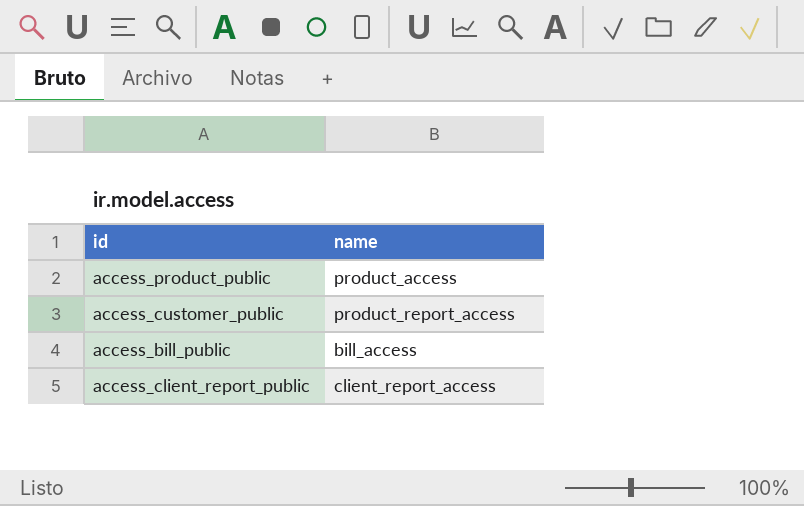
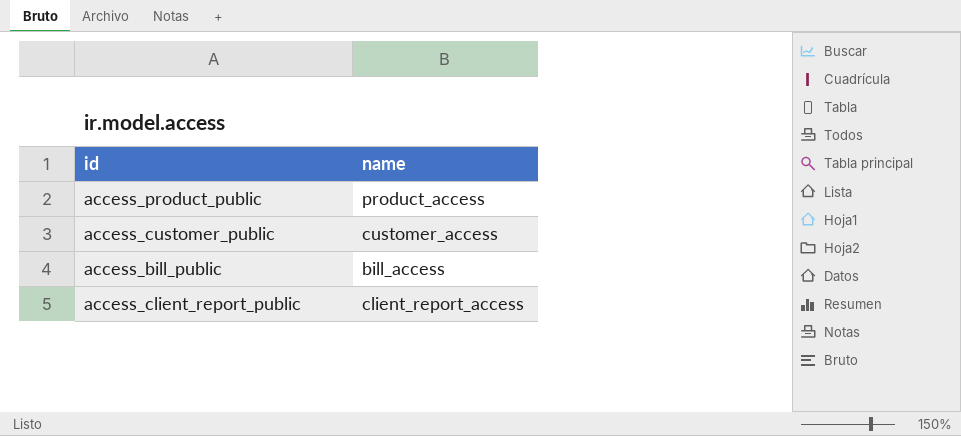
access_customer_public | name: product_report_access -> customer_access

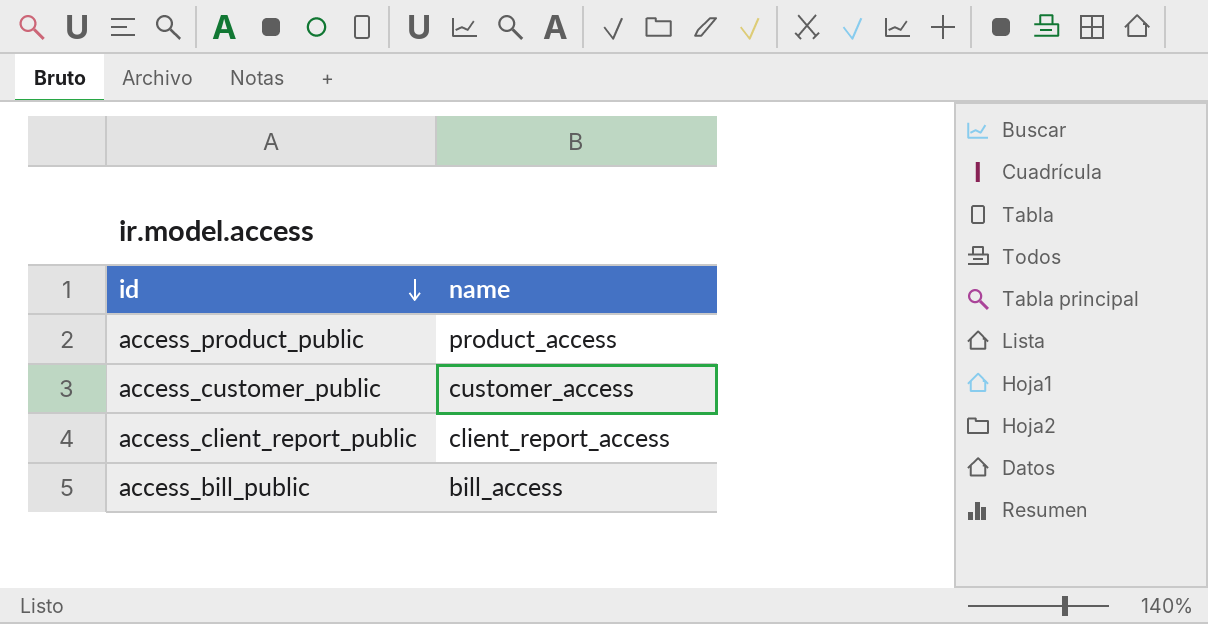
row order: none -> id descending

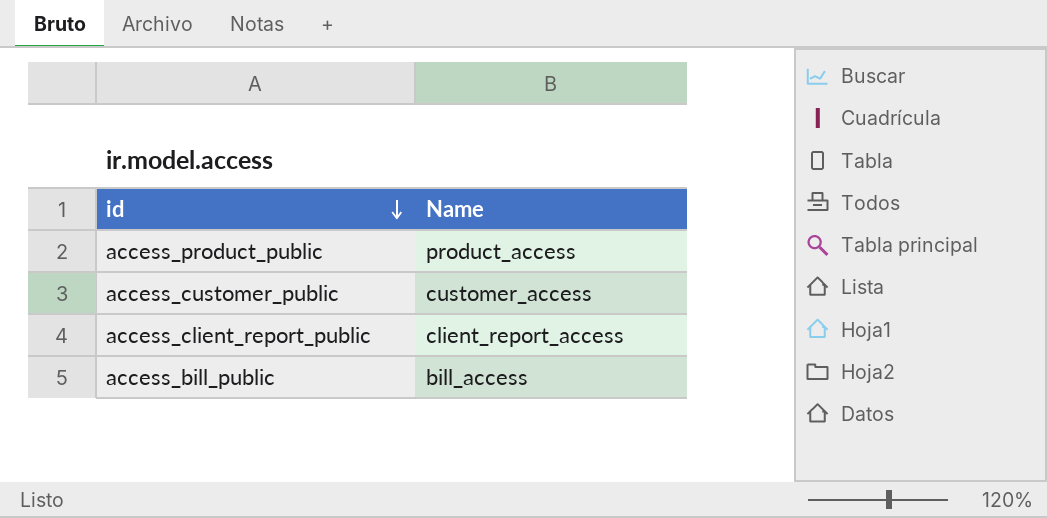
column name: name -> Name

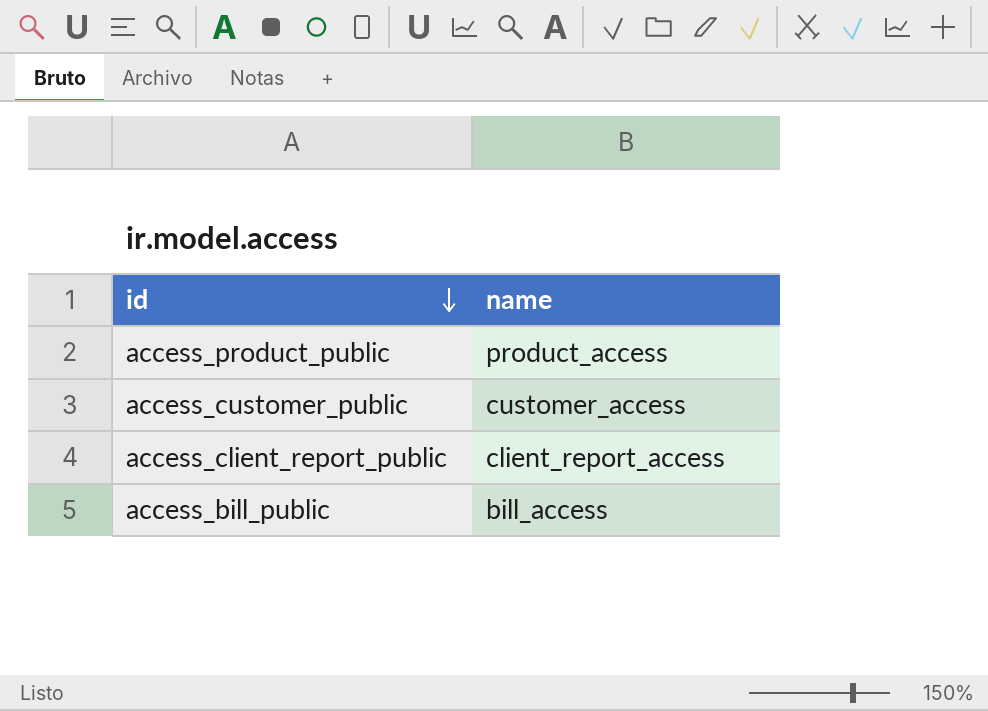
column name: Name -> name

